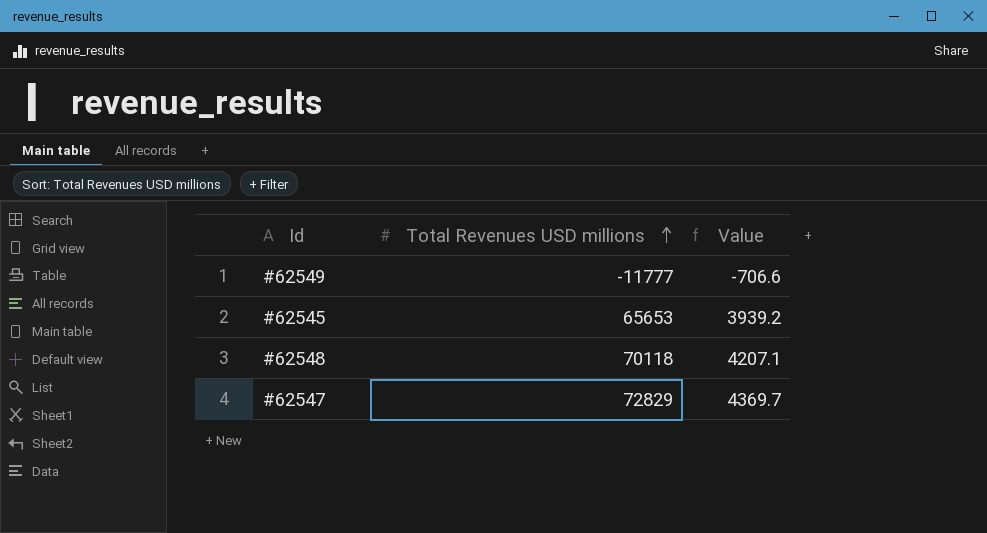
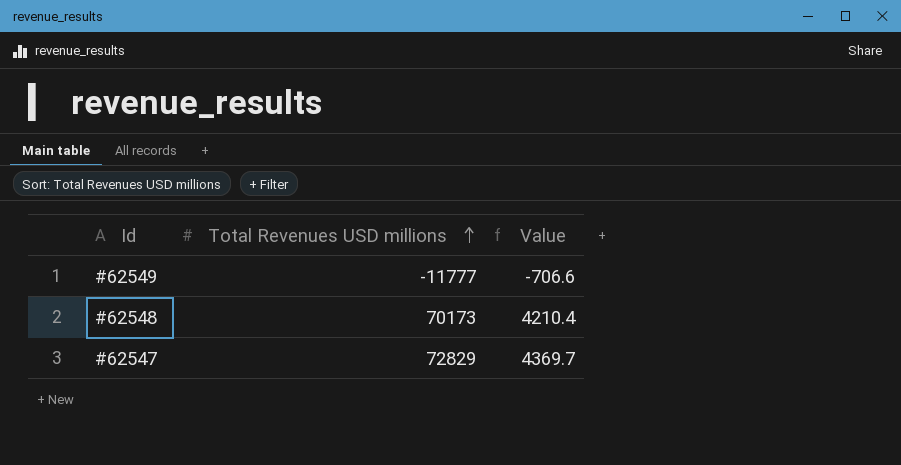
row #62545: 65653 | 3939.2 -> none
#62548 | Total Revenues USD millions: 70118 -> 70173
#62548 | Value: 4207.1 -> 4210.4

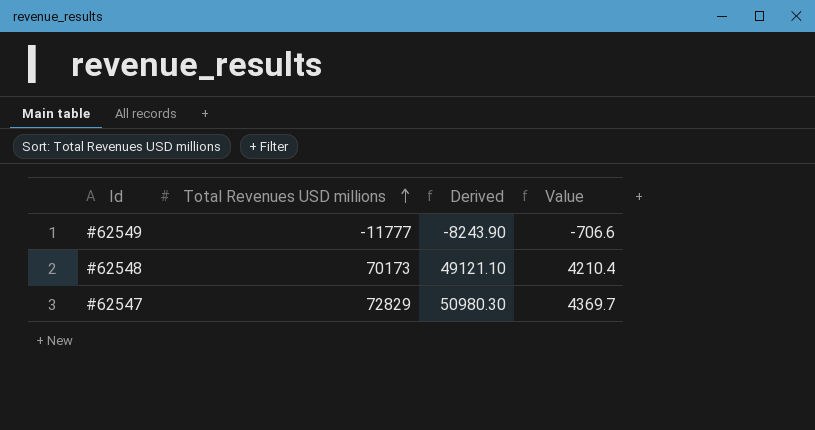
column Derived | formula: none -> [Total Revenues USD millions] * 0.7

